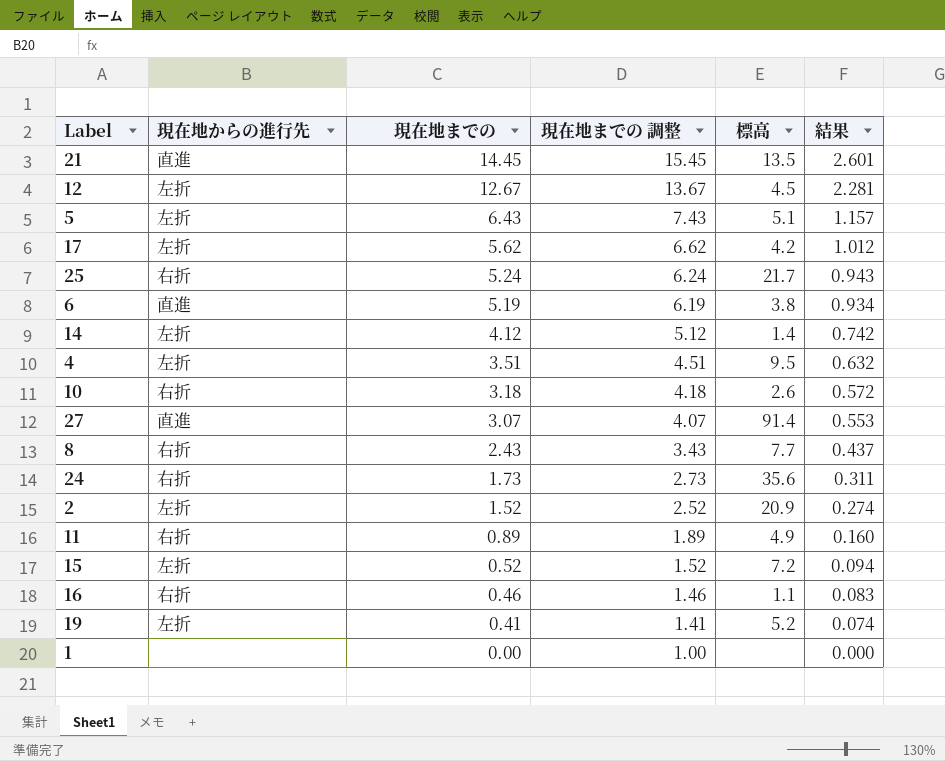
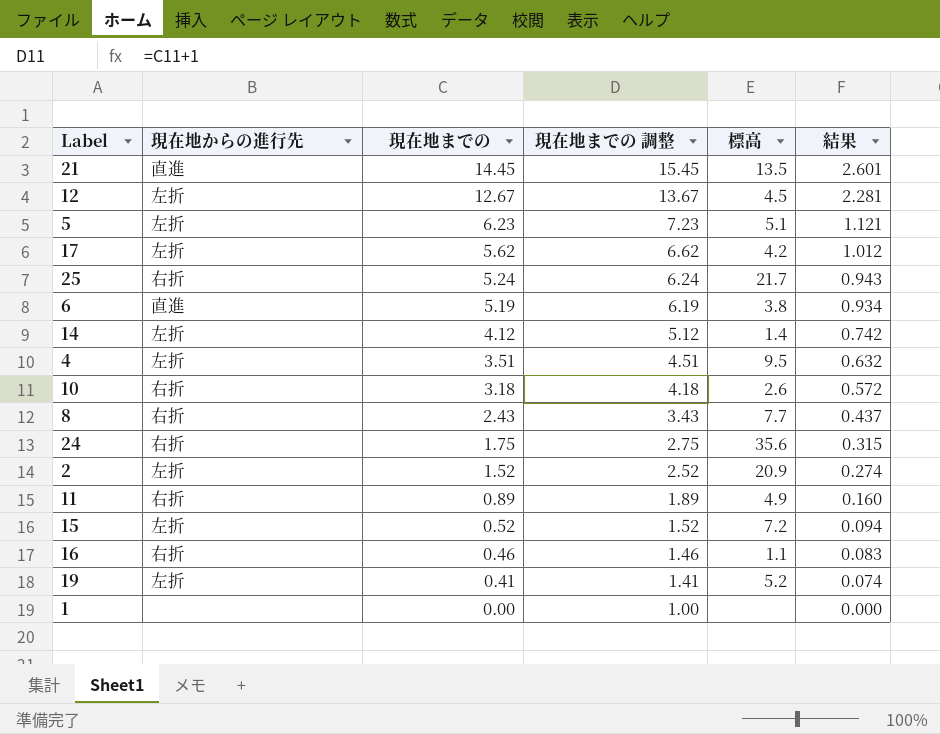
row 27: 直進 | 3.07 | 4.07 | 91.4 | 0.553 -> none
5 | 現在地までの: 6.43 -> 6.23
5 | 現在地までの 調整: 7.43 -> 7.23
5 | 結果: 1.157 -> 1.121
24 | 現在地までの: 1.73 -> 1.75
24 | 現在地までの 調整: 2.73 -> 2.75
24 | 結果: 0.311 -> 0.315

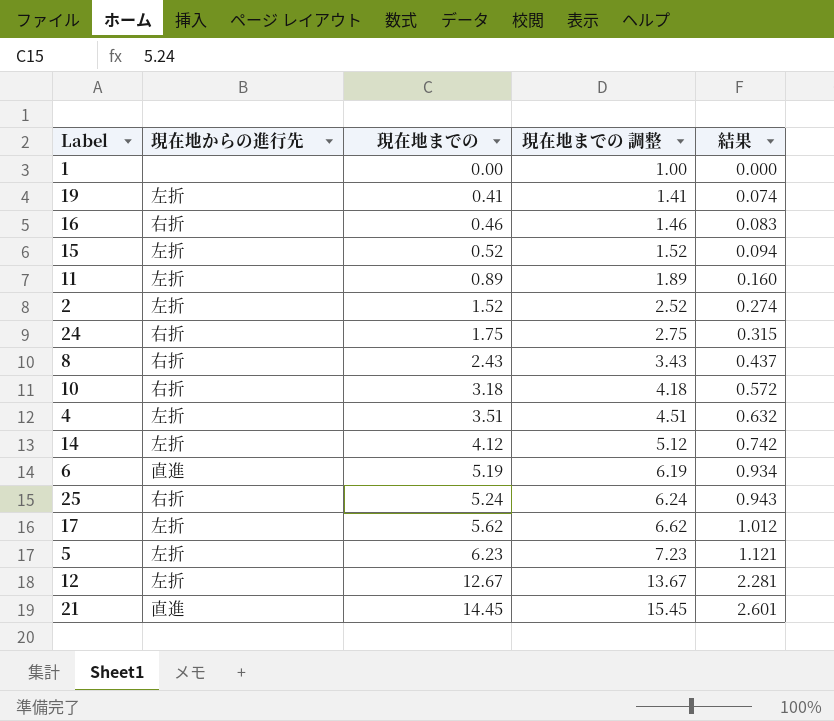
row order: 現在地までの descending -> 現在地までの ascending
column 標高 | position: 5 -> none
11 | 現在地からの進行先: 右折 -> 左折

